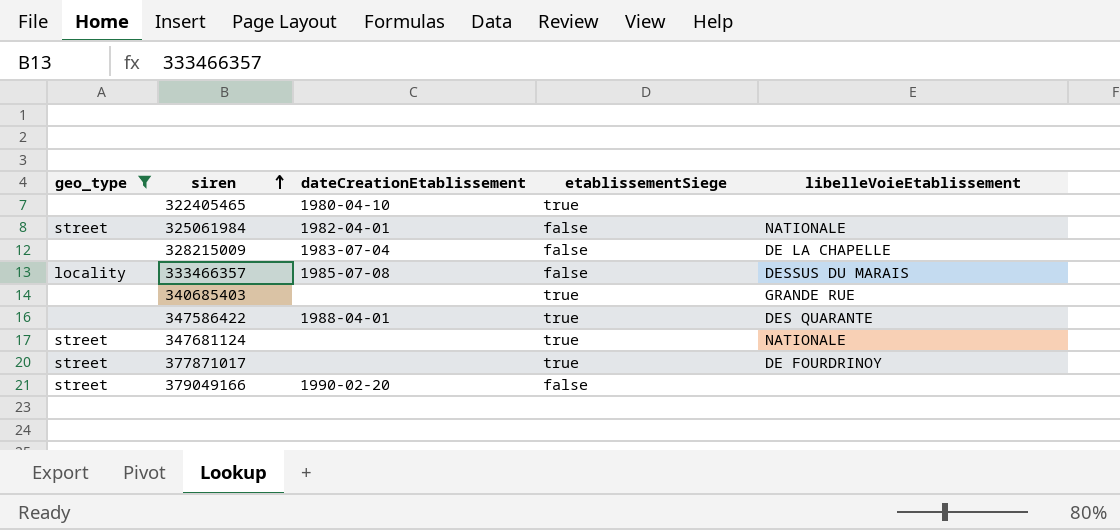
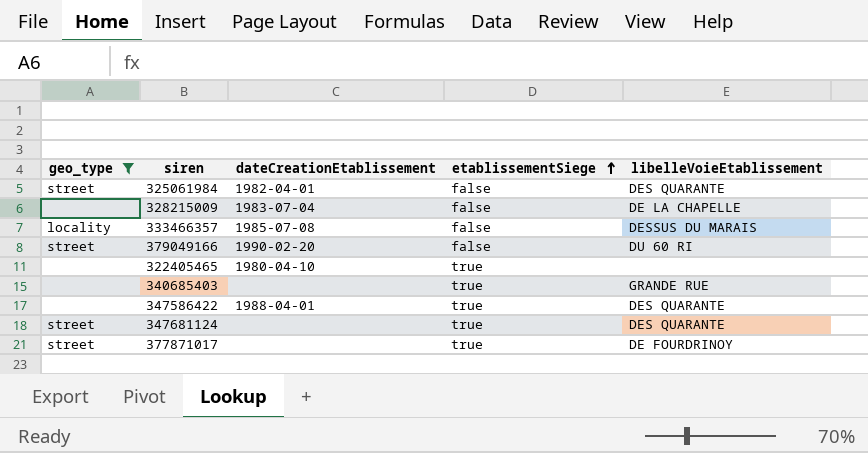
row order: siren ascending -> etablissementSiege ascending
325061984 | libelleVoieEtablissement: NATIONALE -> DES QUARANTE
379049166 | libelleVoieEtablissement: none -> DU 60 RI
347681124 | libelleVoieEtablissement: NATIONALE -> DES QUARANTE

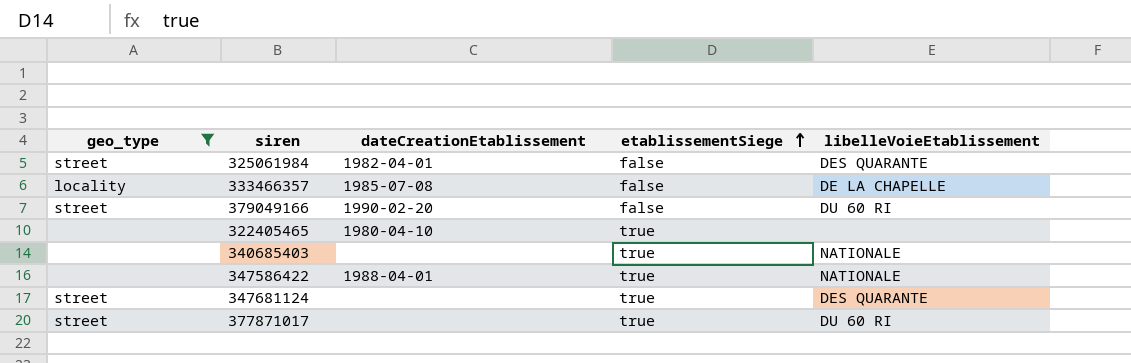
row 328215009: none | 1983-07-04 | false | DE LA CHAPELLE -> none
333466357 | libelleVoieEtablissement: DESSUS DU MARAIS -> DE LA CHAPELLE
340685403 | libelleVoieEtablissement: GRANDE RUE -> NATIONALE
347586422 | libelleVoieEtablissement: DES QUARANTE -> NATIONALE
377871017 | libelleVoieEtablissement: DE FOURDRINOY -> DU 60 RI

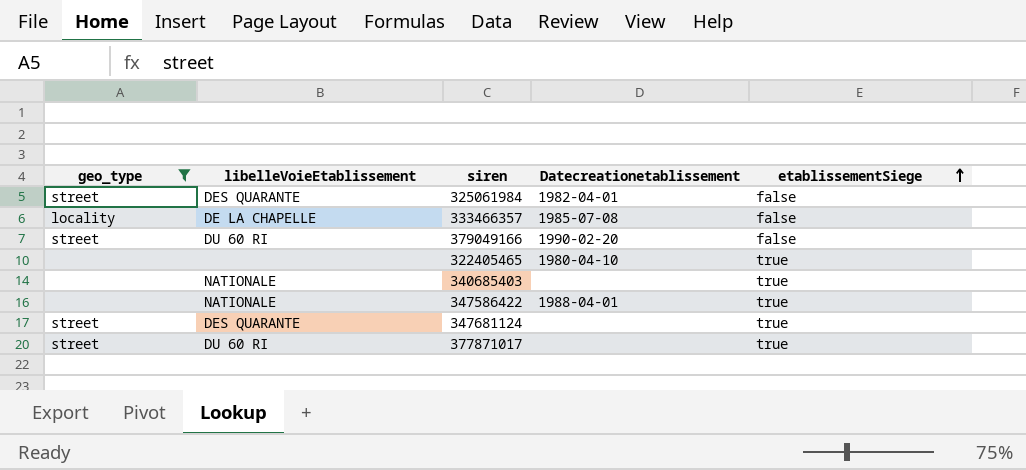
column libelleVoieEtablissement | position: 5 -> 2
column name: dateCreationEtablissement -> Datecreationetablissement

